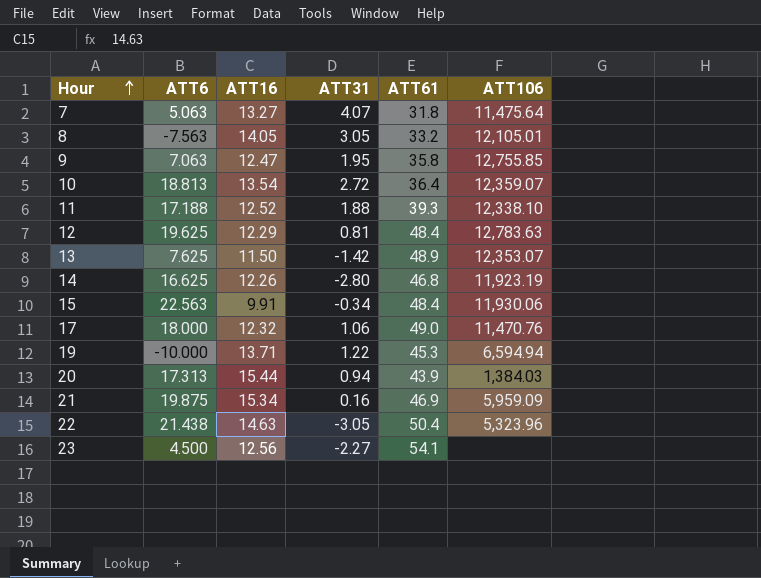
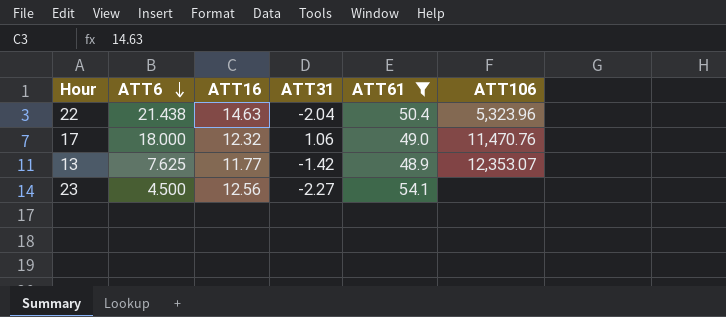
filter: none -> ATT61 >= 48.9
row order: Hour ascending -> ATT6 descending
22 | ATT31: -3.05 -> -2.04
13 | ATT16: 11.50 -> 11.77

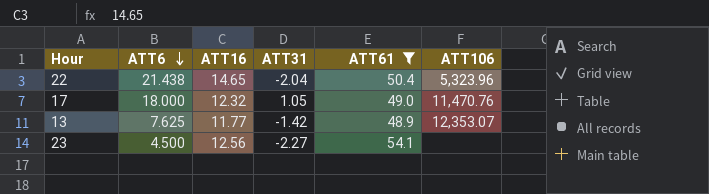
22 | ATT16: 14.63 -> 14.65
17 | ATT31: 1.06 -> 1.05

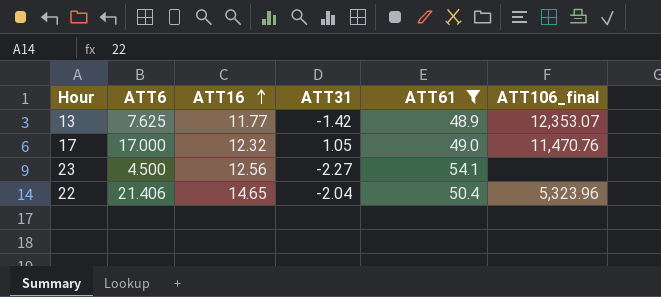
row order: ATT6 descending -> ATT16 ascending
column name: ATT106 -> ATT106_final
17 | ATT6: 18.000 -> 17.000
22 | ATT6: 21.438 -> 21.406

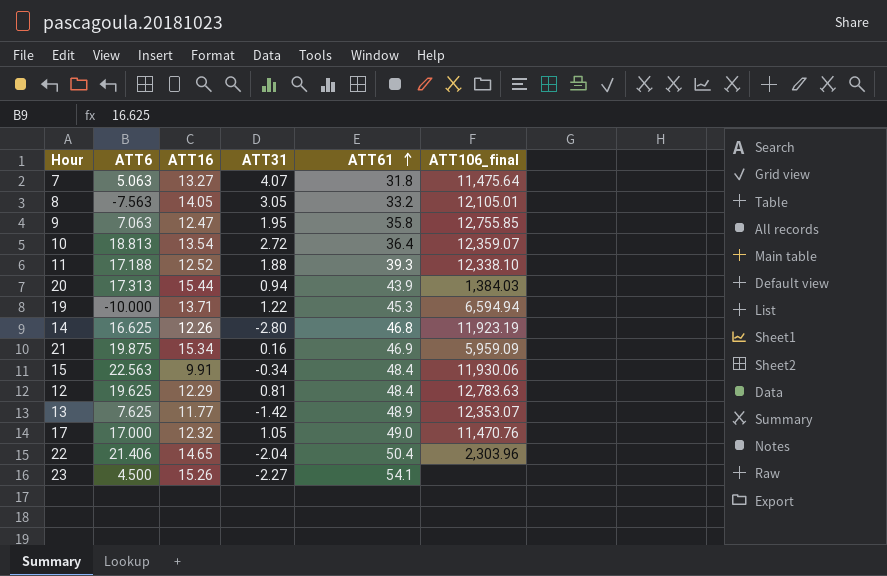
filter: ATT61 >= 48.9 -> none
row order: ATT16 ascending -> ATT61 ascending
22 | ATT106_final: 5,323.96 -> 2,303.96
23 | ATT16: 12.56 -> 15.26

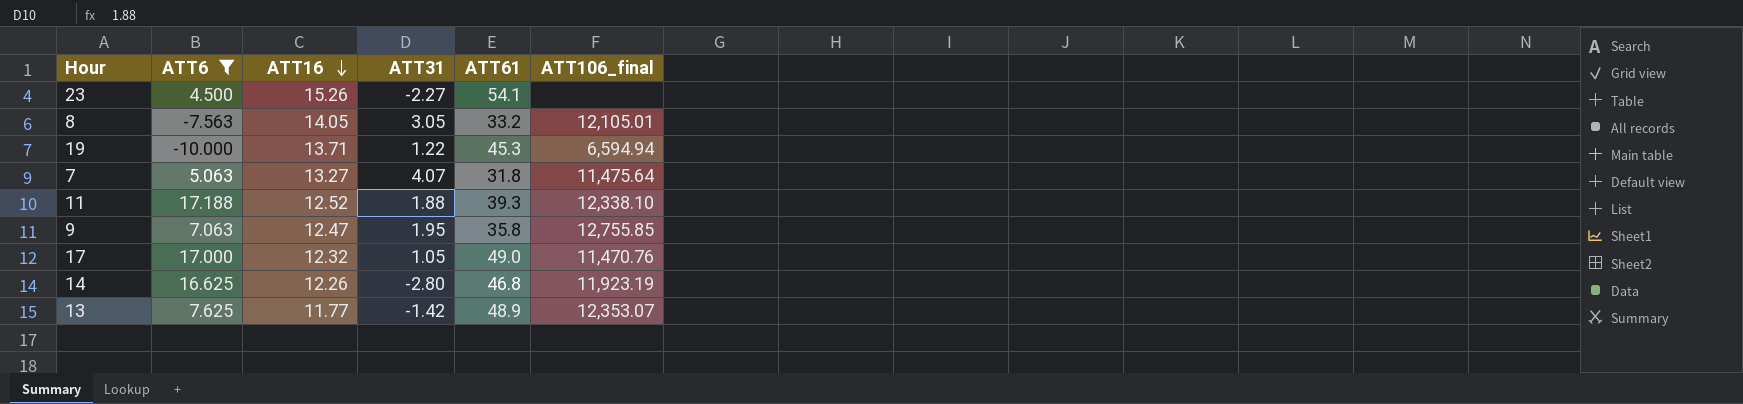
filter: none -> ATT6 <= 17.188
row order: ATT61 ascending -> ATT16 descending

